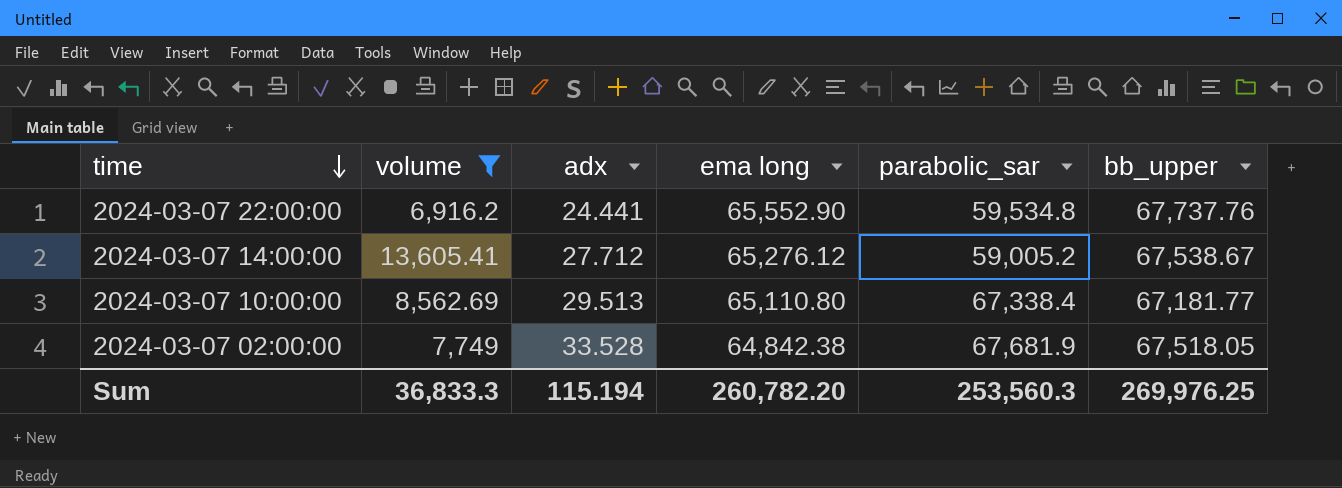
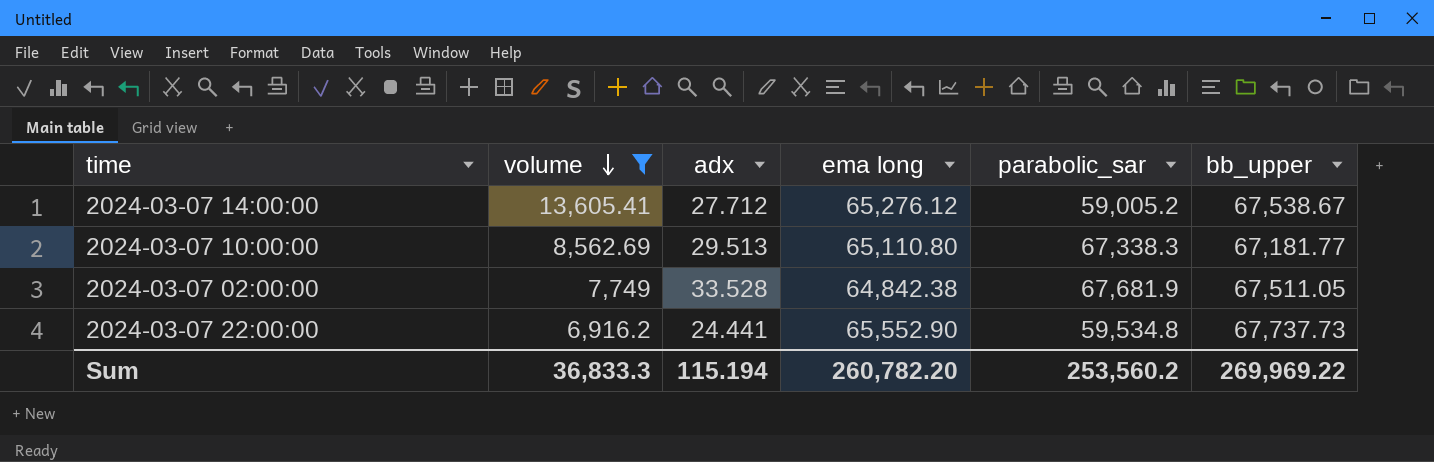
row order: time descending -> volume descending
2024-03-07 10:00:00 | parabolic_sar: 67,338.4 -> 67,338.3
2024-03-07 02:00:00 | bb_upper: 67,518.05 -> 67,511.05
2024-03-07 22:00:00 | bb_upper: 67,737.76 -> 67,737.73
Sum | parabolic_sar: 253,560.3 -> 253,560.2
Sum | bb_upper: 269,976.25 -> 269,969.22

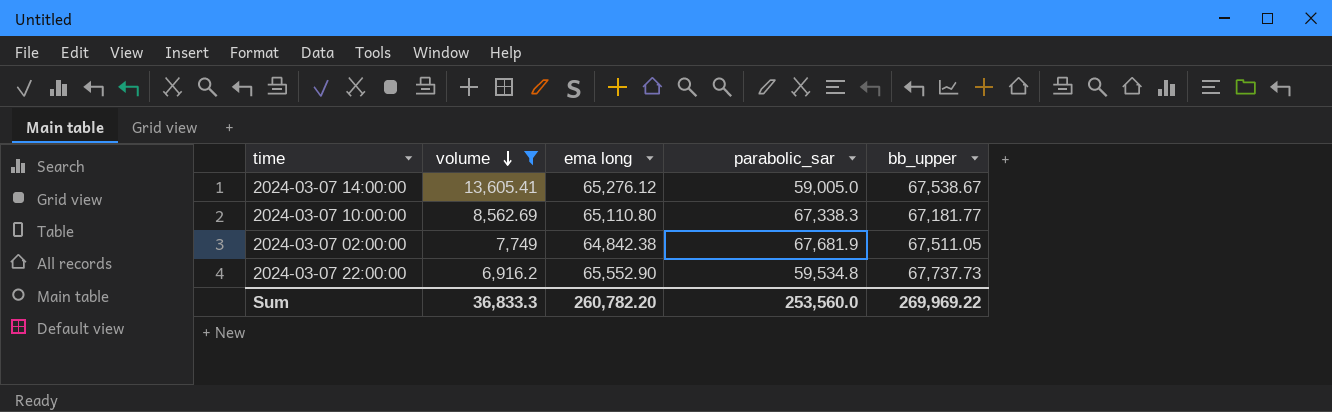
column adx | position: 3 -> none
2024-03-07 14:00:00 | parabolic_sar: 59,005.2 -> 59,005.0
Sum | parabolic_sar: 253,560.2 -> 253,560.0

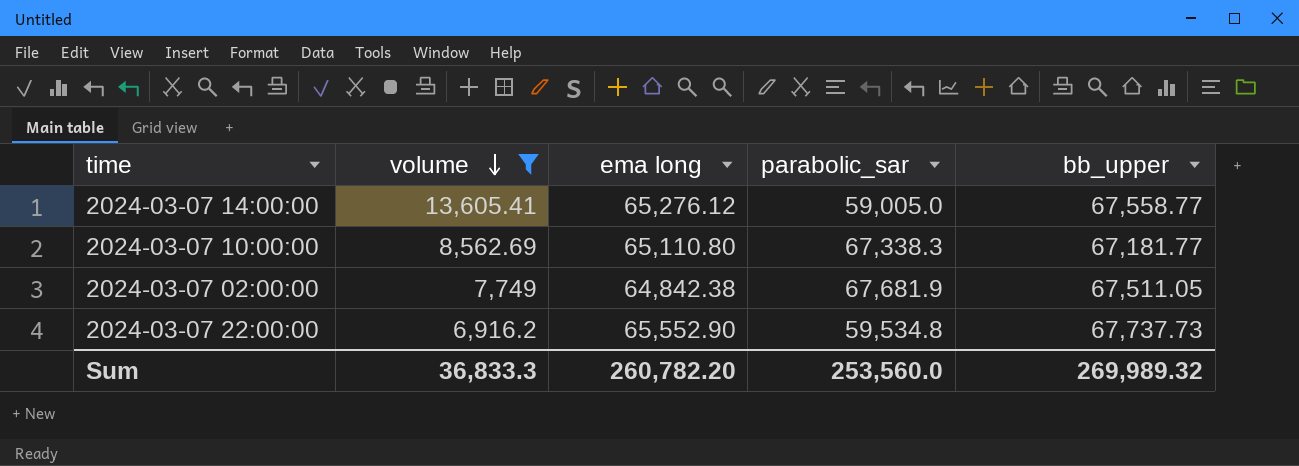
2024-03-07 14:00:00 | bb_upper: 67,538.67 -> 67,558.77
Sum | bb_upper: 269,969.22 -> 269,989.32

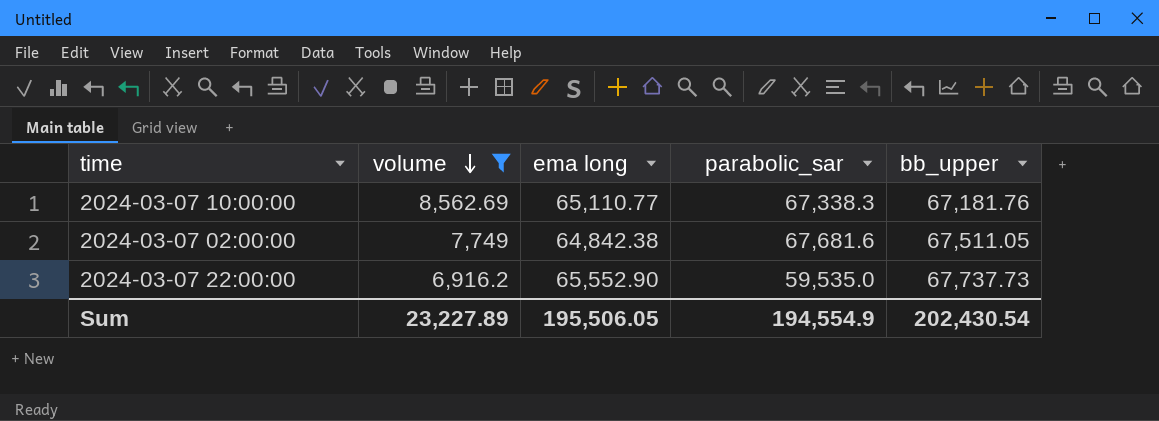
row 2024-03-07 14:00:00: 13,605.41 | 65,276.12 | 59,005.0 | 67,558.77 -> none
2024-03-07 10:00:00 | ema long: 65,110.80 -> 65,110.77
2024-03-07 10:00:00 | bb_upper: 67,181.77 -> 67,181.76
2024-03-07 02:00:00 | parabolic_sar: 67,681.9 -> 67,681.6
2024-03-07 22:00:00 | parabolic_sar: 59,534.8 -> 59,535.0
Sum | volume: 36,833.3 -> 23,227.89
Sum | ema long: 260,782.20 -> 195,506.05
Sum | parabolic_sar: 253,560.0 -> 194,554.9
Sum | bb_upper: 269,989.32 -> 202,430.54

